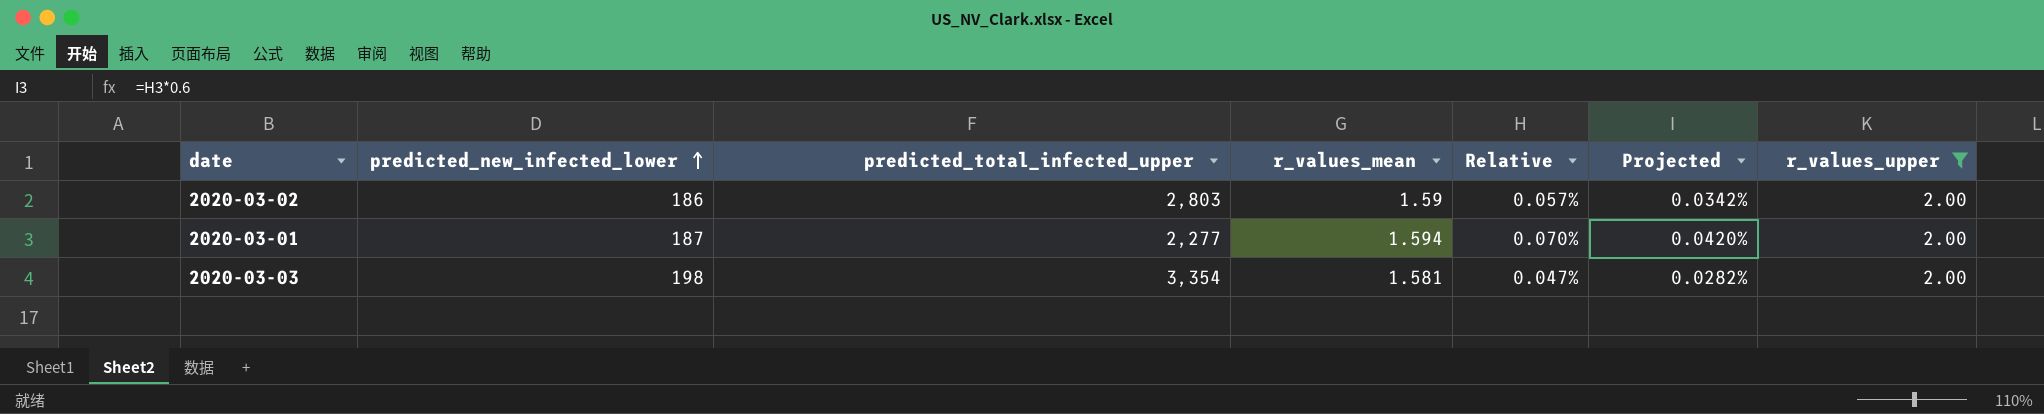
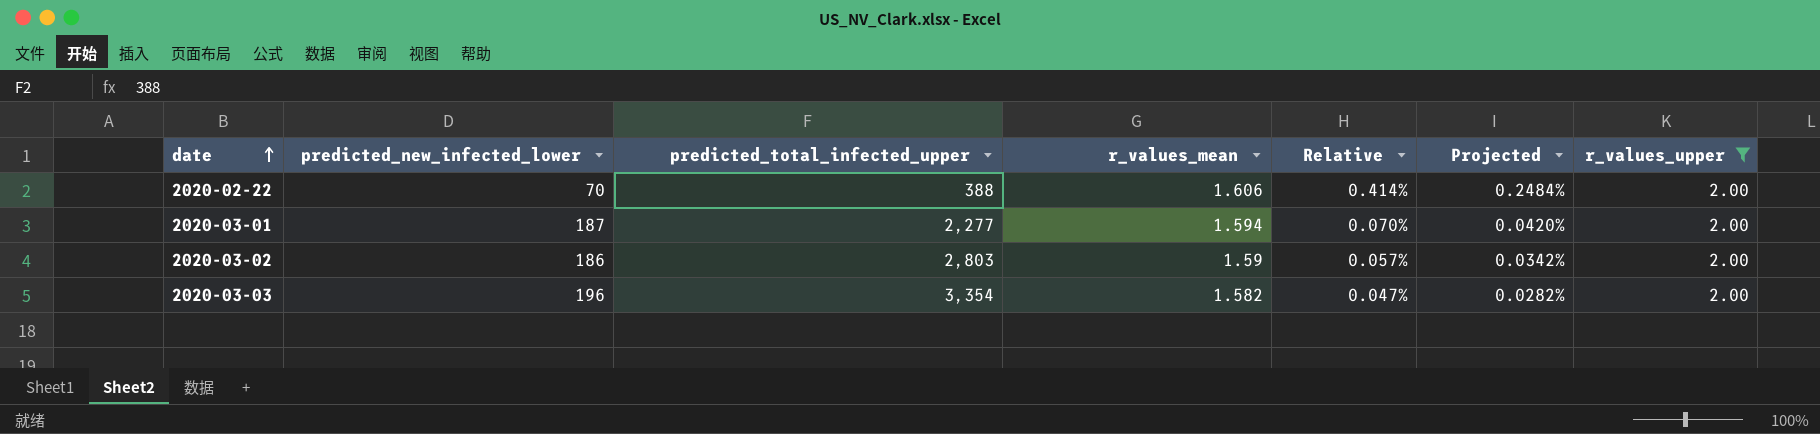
row order: predicted_new_infected_lower ascending -> date ascending
row 2020-02-22: none -> 70 | 388 | 1.606 | 0.414% | 0.2484% | 2.00
2020-03-03 | predicted_new_infected_lower: 198 -> 196
2020-03-03 | r_values_mean: 1.581 -> 1.582

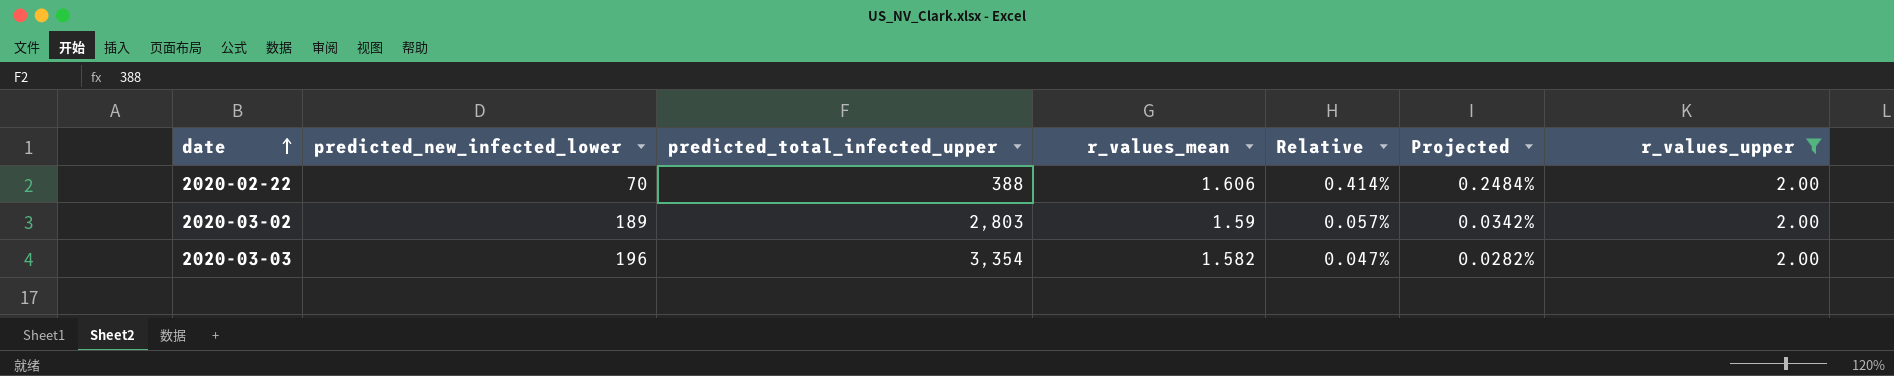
row 2020-03-01: 187 | 2,277 | 1.594 | 0.070% | 0.0420% | 2.00 -> none
2020-03-02 | predicted_new_infected_lower: 186 -> 189

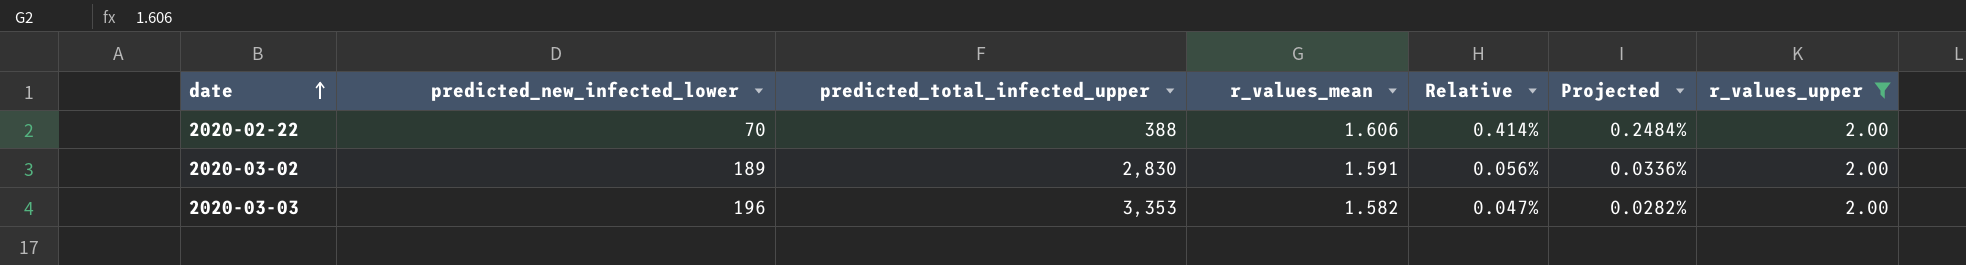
2020-03-02 | predicted_total_infected_upper: 2,803 -> 2,830
2020-03-02 | r_values_mean: 1.59 -> 1.591
2020-03-02 | Relative: 0.057% -> 0.056%
2020-03-02 | Projected: 0.0342% -> 0.0336%
2020-03-03 | predicted_total_infected_upper: 3,354 -> 3,353

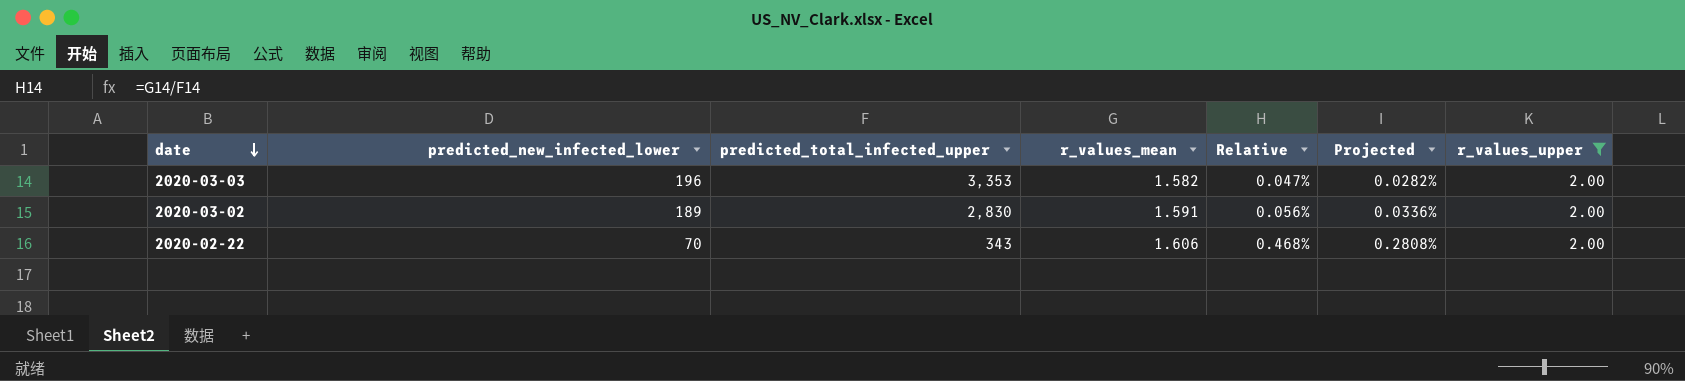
row order: date ascending -> date descending
2020-02-22 | predicted_total_infected_upper: 388 -> 343
2020-02-22 | Relative: 0.414% -> 0.468%
2020-02-22 | Projected: 0.2484% -> 0.2808%

